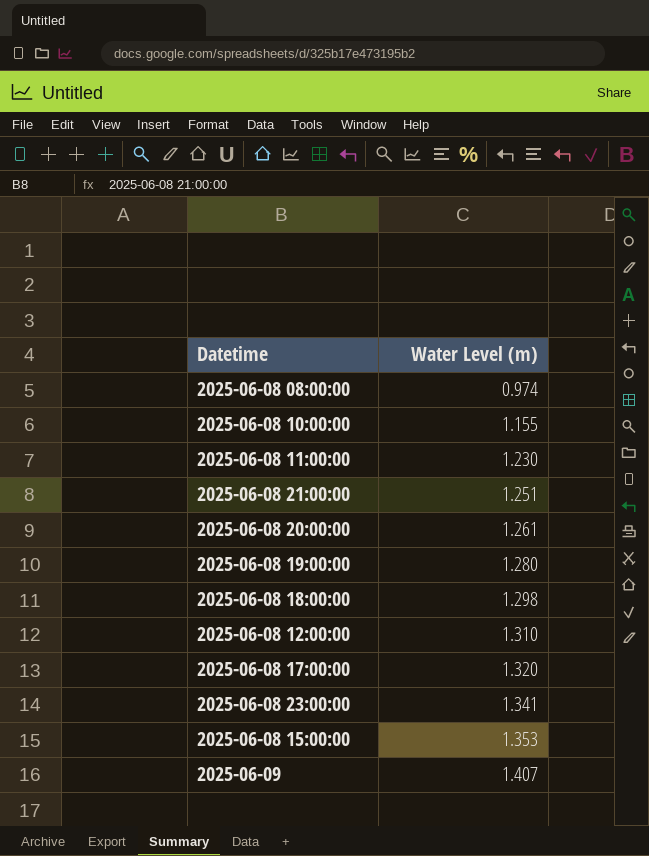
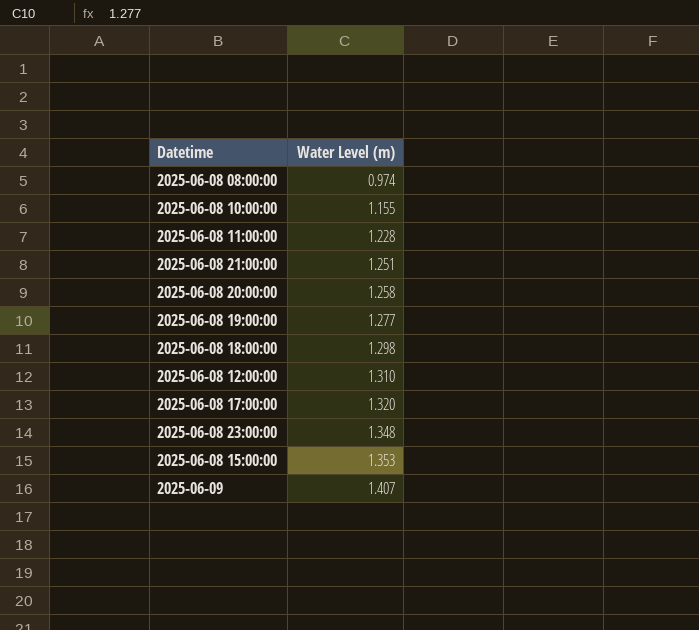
2025-06-08 11:00:00 | Water Level (m): 1.230 -> 1.228
2025-06-08 20:00:00 | Water Level (m): 1.261 -> 1.258
2025-06-08 19:00:00 | Water Level (m): 1.280 -> 1.277
2025-06-08 23:00:00 | Water Level (m): 1.341 -> 1.348

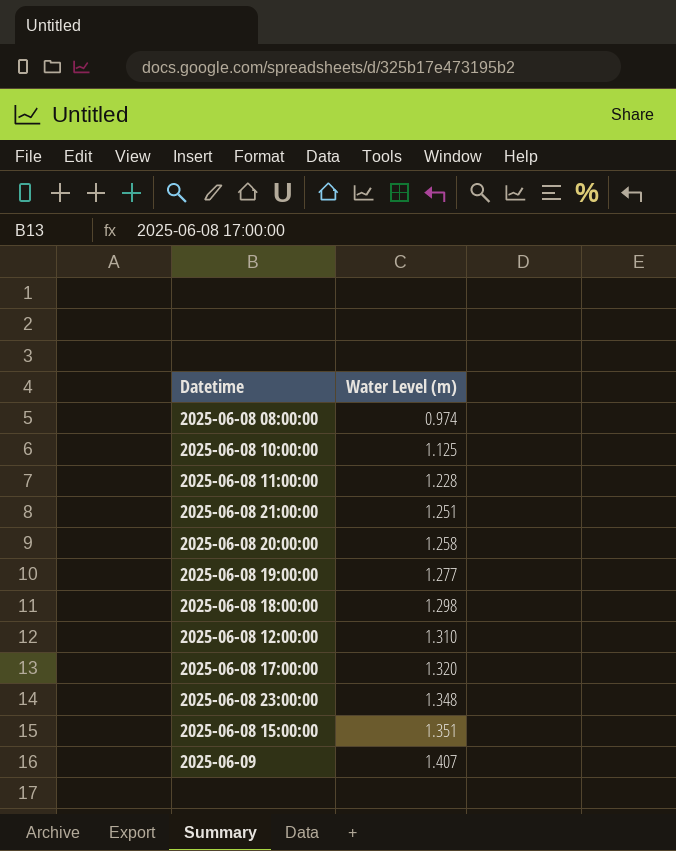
2025-06-08 10:00:00 | Water Level (m): 1.155 -> 1.125
2025-06-08 15:00:00 | Water Level (m): 1.353 -> 1.351

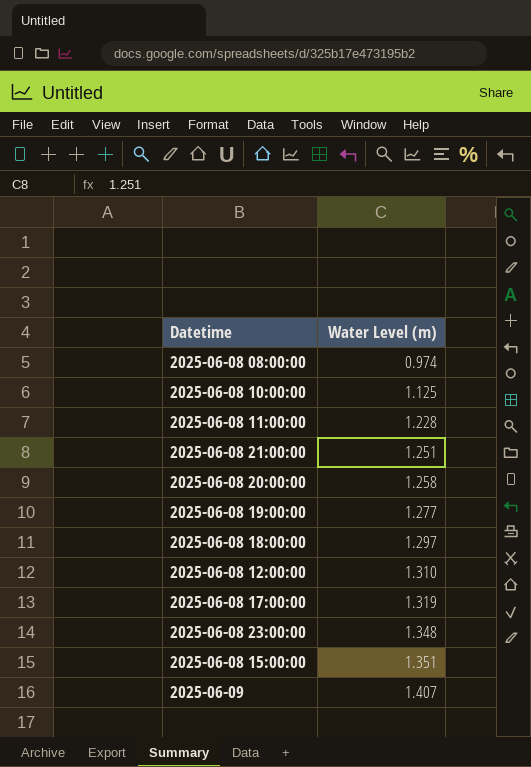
2025-06-08 18:00:00 | Water Level (m): 1.298 -> 1.297
2025-06-08 17:00:00 | Water Level (m): 1.320 -> 1.319

